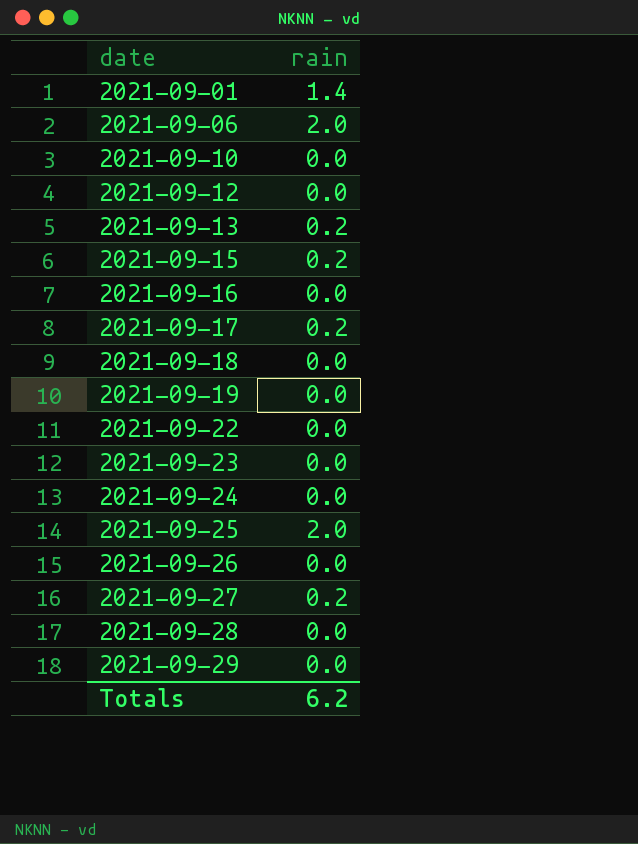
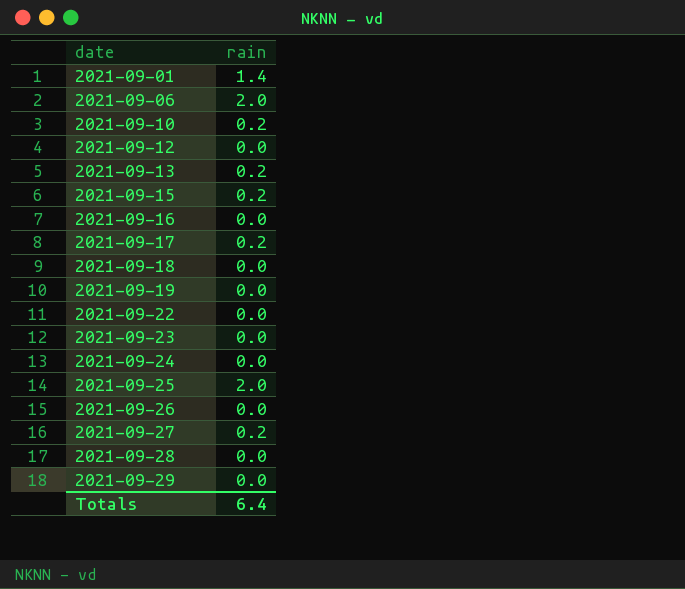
2021-09-10 | rain: 0.0 -> 0.2
Totals | rain: 6.2 -> 6.4

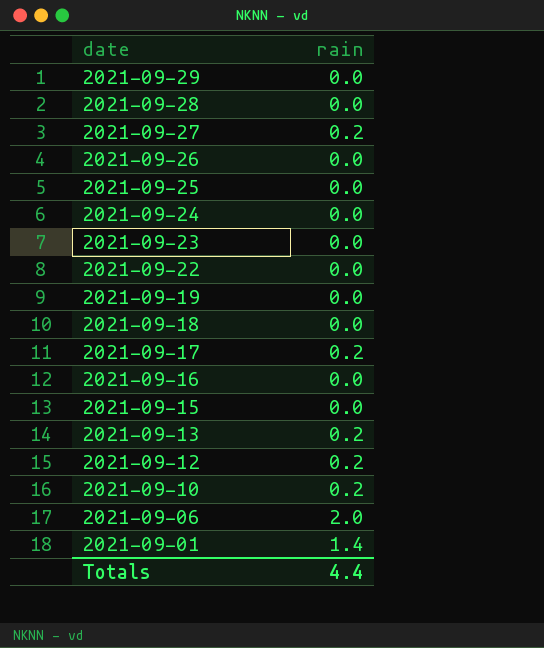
row order: date ascending -> date descending
2021-09-25 | rain: 2.0 -> 0.0
2021-09-15 | rain: 0.2 -> 0.0
2021-09-12 | rain: 0.0 -> 0.2
Totals | rain: 6.4 -> 4.4

